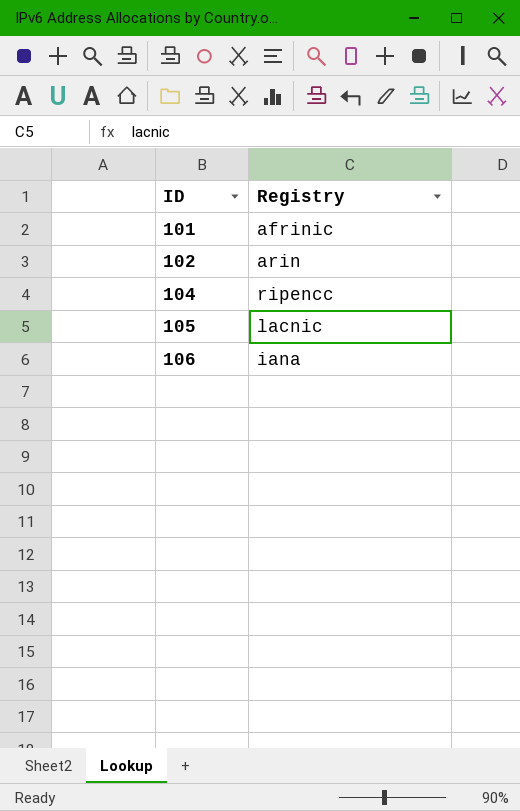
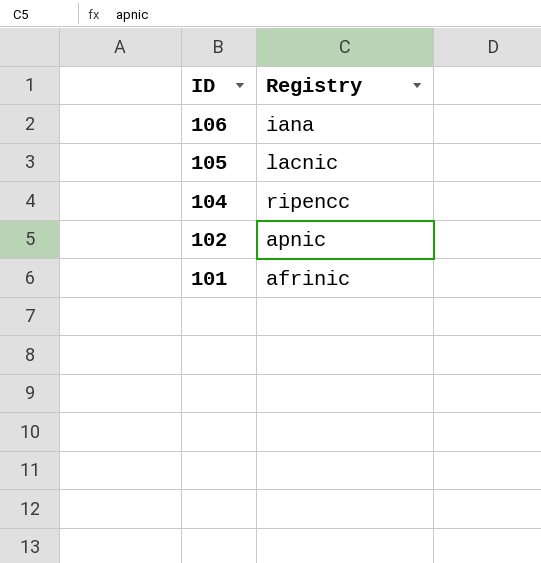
row order: ID ascending -> ID descending
102 | Registry: arin -> apnic

